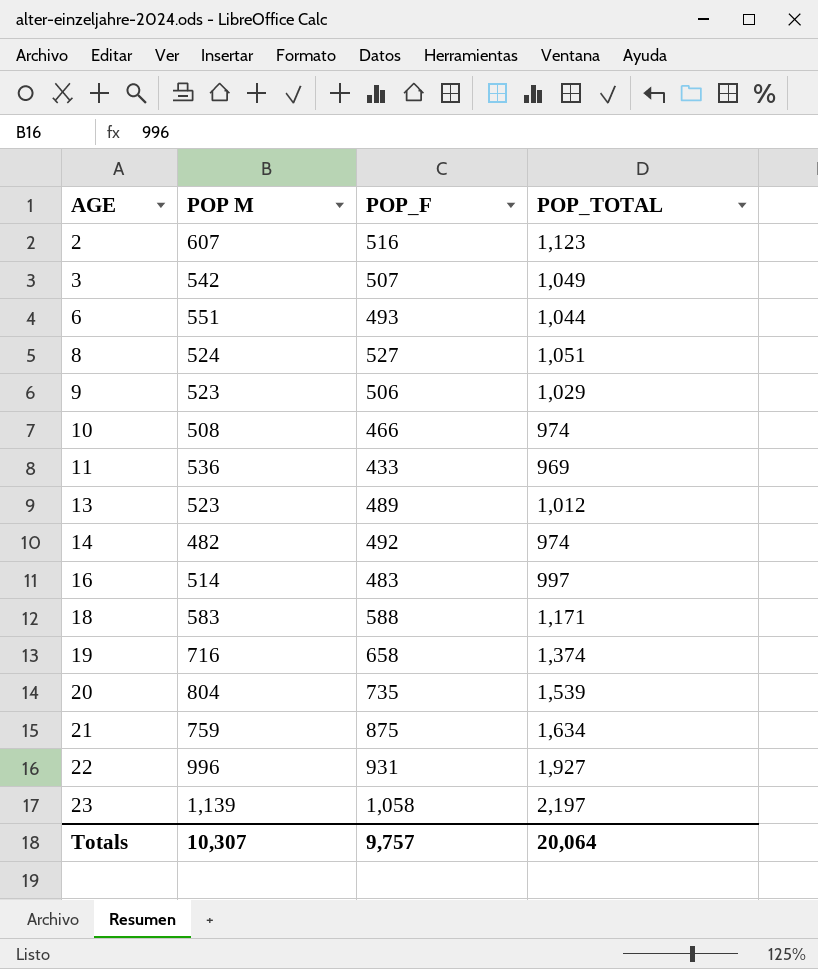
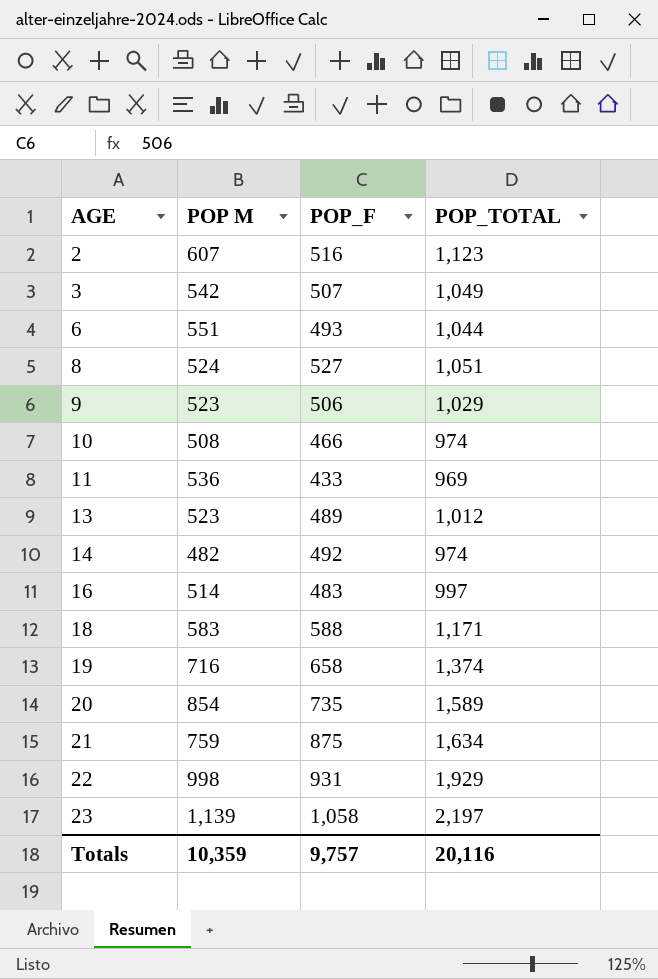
20 | POP M: 804 -> 854
20 | POP_TOTAL: 1,539 -> 1,589
22 | POP M: 996 -> 998
22 | POP_TOTAL: 1,927 -> 1,929
Totals | POP M: 10,307 -> 10,359
Totals | POP_TOTAL: 20,064 -> 20,116

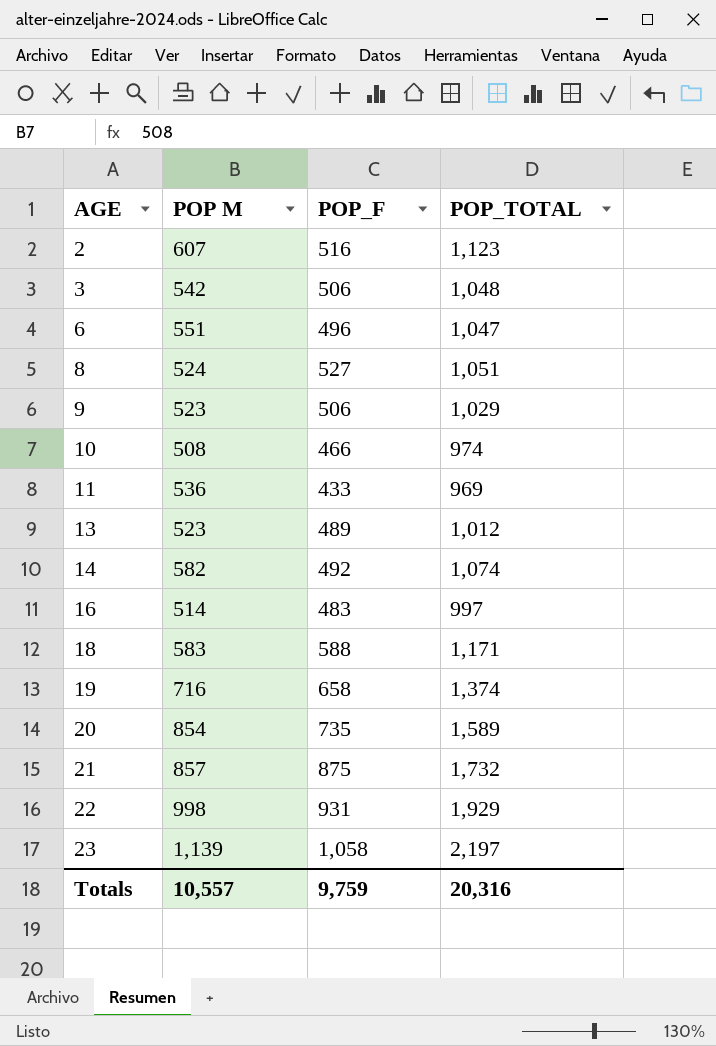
3 | POP_F: 507 -> 506
3 | POP_TOTAL: 1,049 -> 1,048
6 | POP_F: 493 -> 496
6 | POP_TOTAL: 1,044 -> 1,047
14 | POP M: 482 -> 582
14 | POP_TOTAL: 974 -> 1,074
21 | POP M: 759 -> 857
21 | POP_TOTAL: 1,634 -> 1,732
Totals | POP M: 10,359 -> 10,557
Totals | POP_F: 9,757 -> 9,759
Totals | POP_TOTAL: 20,116 -> 20,316

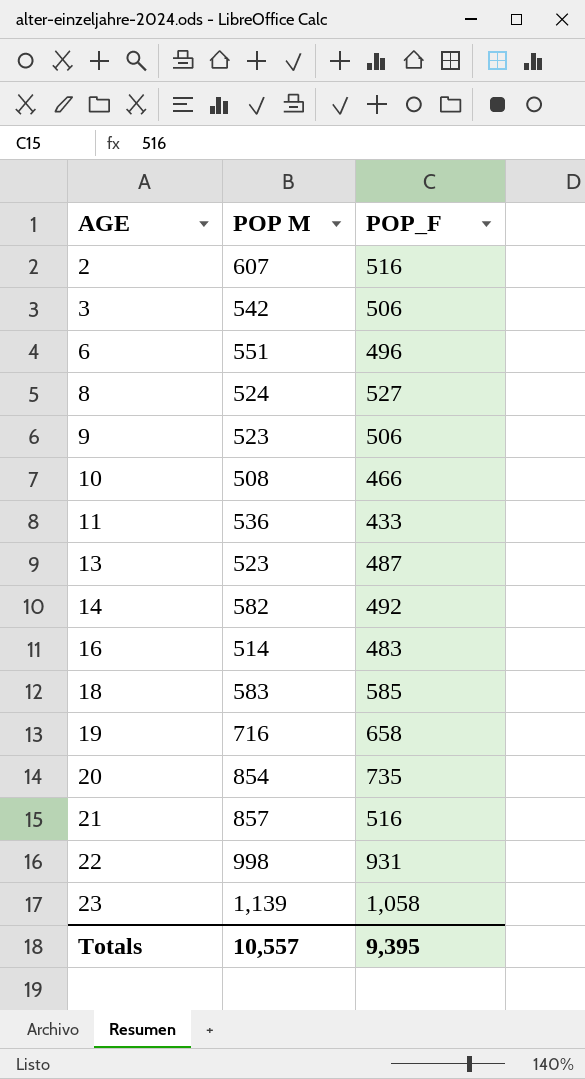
column POP_TOTAL | formula: [POP M] + [POP_F] -> none
13 | POP_F: 489 -> 487
18 | POP_F: 588 -> 585
21 | POP_F: 875 -> 516
Totals | POP_F: 9,759 -> 9,395

